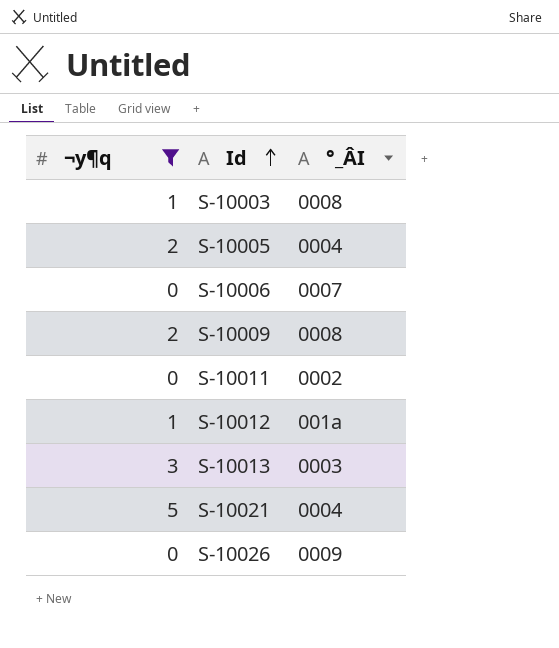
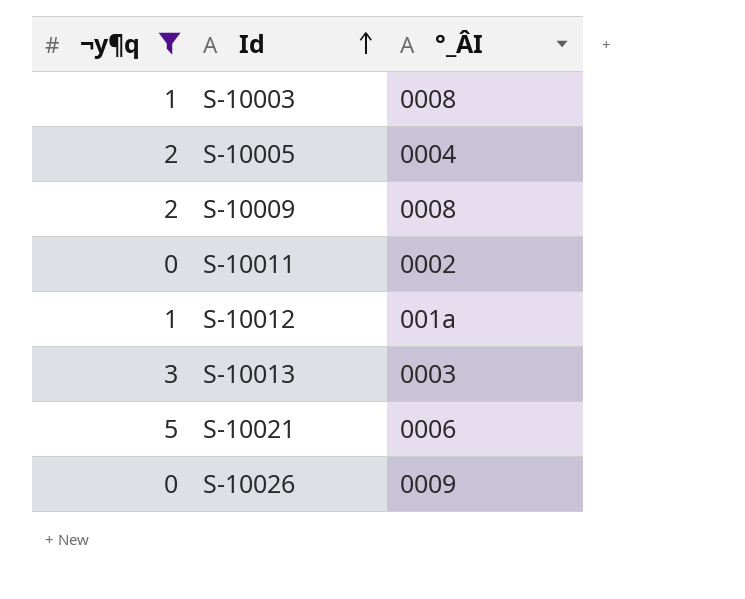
row S-10006: 0 | 0007 -> none
S-10021 | °_ÂI: 0004 -> 0006

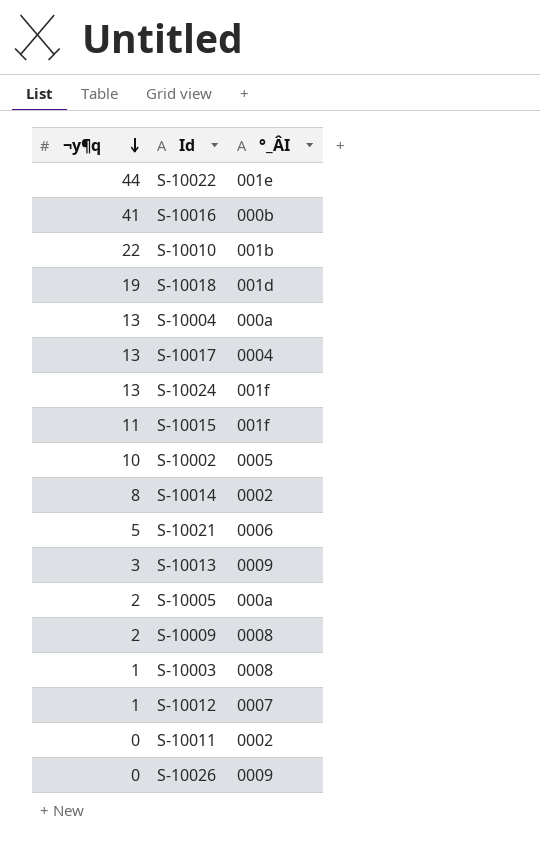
filter: ¬y¶q <= 5 -> none
row order: Id ascending -> ¬y¶q descending
S-10013 | °_ÂI: 0003 -> 0009
S-10005 | °_ÂI: 0004 -> 000a
S-10012 | °_ÂI: 001a -> 0007

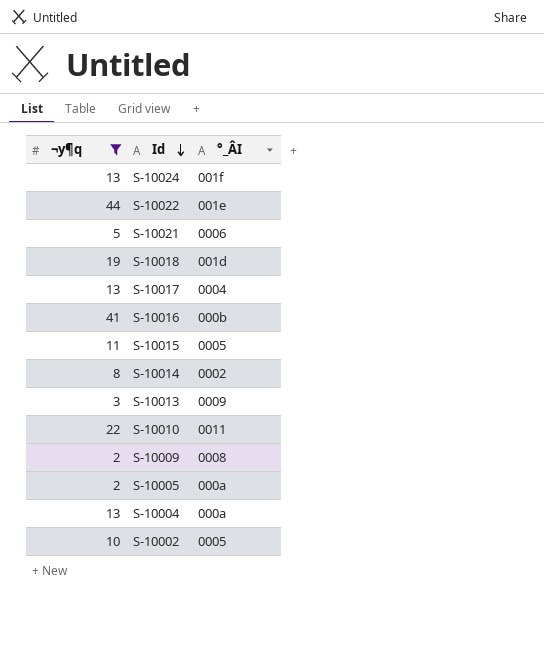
filter: none -> ¬y¶q >= 2
row order: ¬y¶q descending -> Id descending
S-10015 | °_ÂI: 001f -> 0005
S-10010 | °_ÂI: 001b -> 0011

